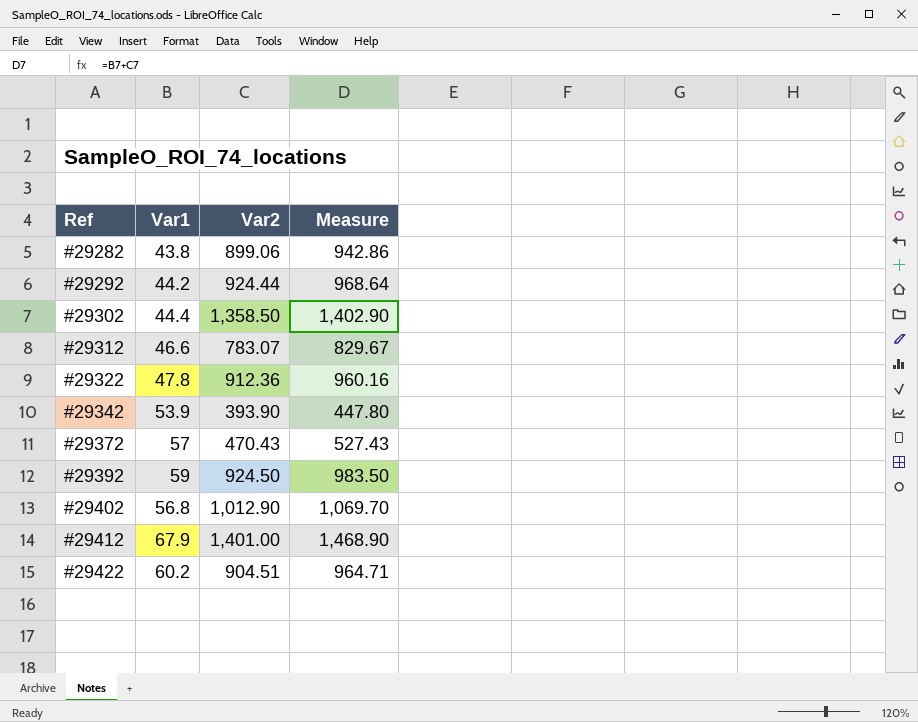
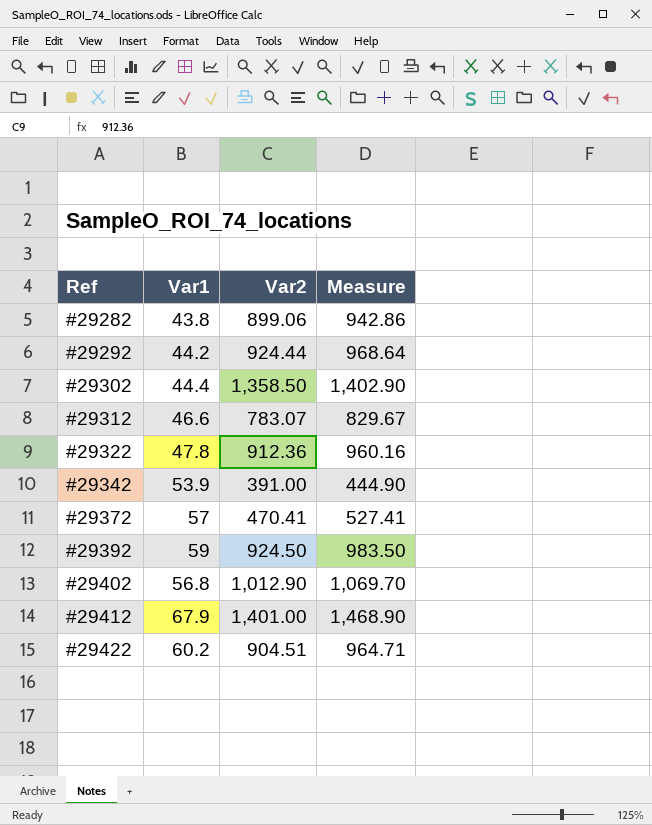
#29342 | Var2: 393.90 -> 391.00
#29342 | Measure: 447.80 -> 444.90
#29372 | Var2: 470.43 -> 470.41
#29372 | Measure: 527.43 -> 527.41

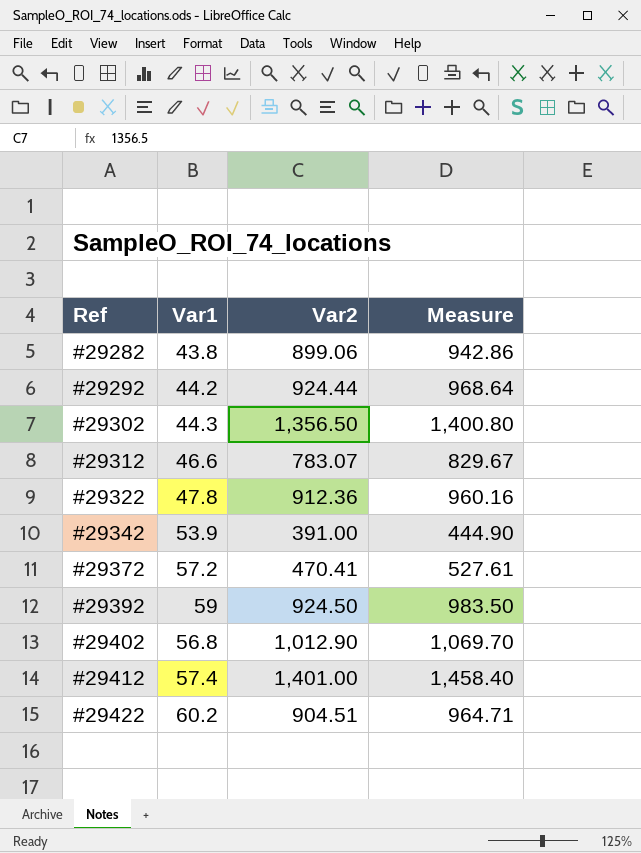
#29302 | Var1: 44.4 -> 44.3
#29302 | Var2: 1,358.50 -> 1,356.50
#29302 | Measure: 1,402.90 -> 1,400.80
#29372 | Var1: 57 -> 57.2
#29372 | Measure: 527.41 -> 527.61
#29412 | Var1: 67.9 -> 57.4
#29412 | Measure: 1,468.90 -> 1,458.40

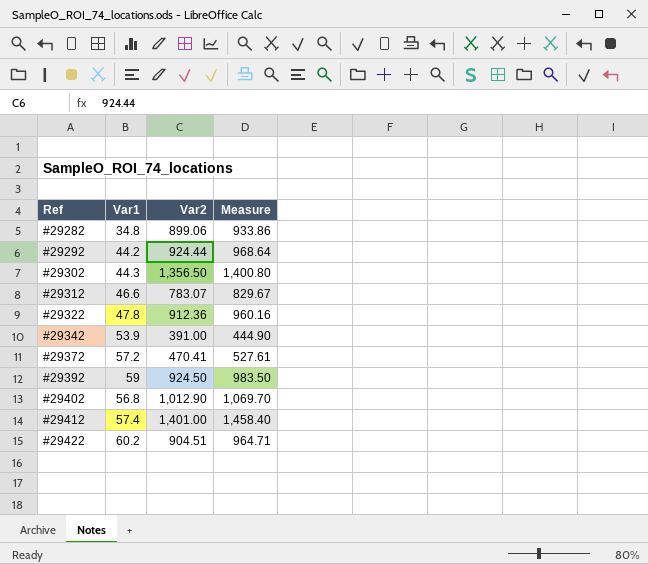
#29282 | Var1: 43.8 -> 34.8
#29282 | Measure: 942.86 -> 933.86

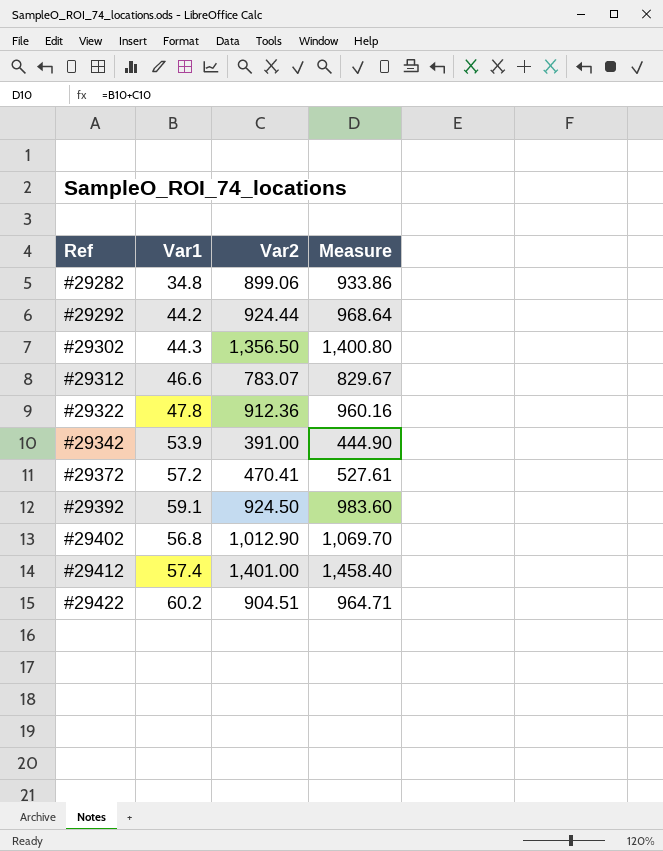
#29392 | Var1: 59 -> 59.1
#29392 | Measure: 983.50 -> 983.60

